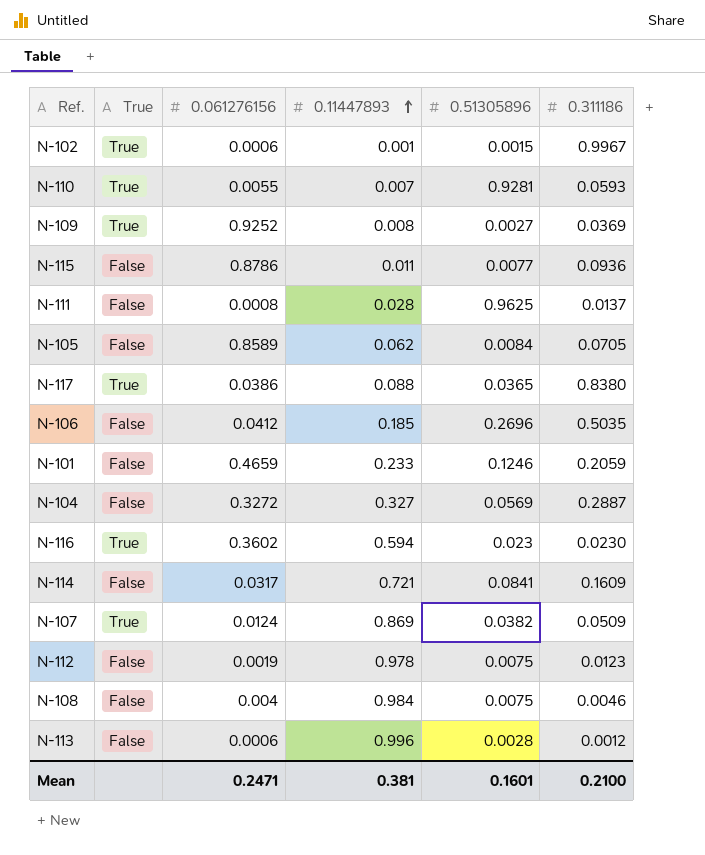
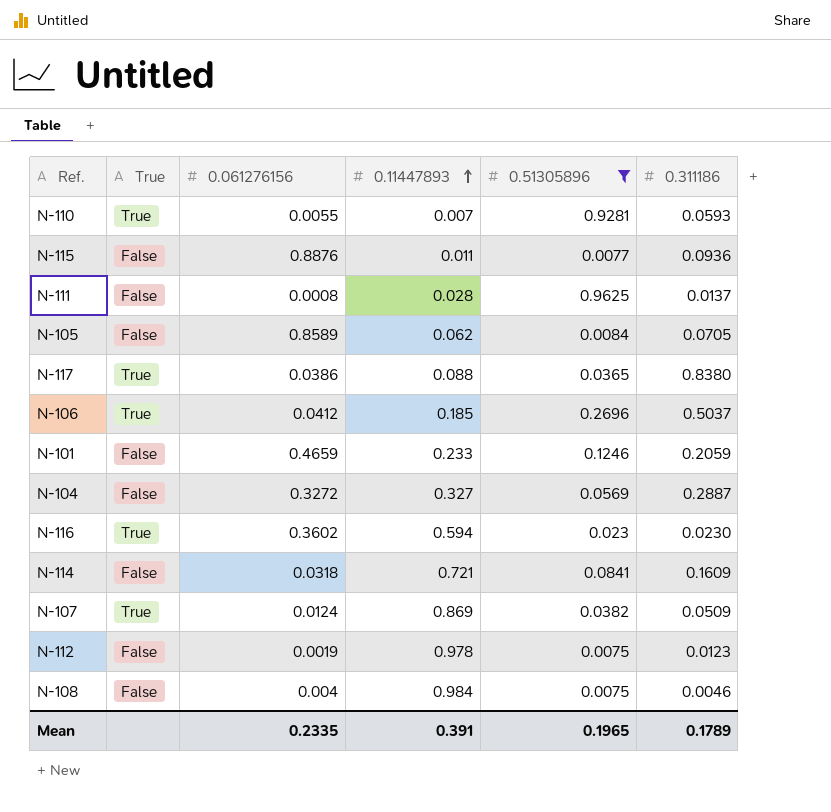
filter: none -> 0.51305896 >= 0.0075
N-115 | 0.061276156: 0.8786 -> 0.8876
N-106 | True: False -> True
N-106 | 0.311186: 0.5035 -> 0.5037
N-114 | 0.061276156: 0.0317 -> 0.0318
Mean | 0.061276156: 0.2471 -> 0.2335
Mean | 0.11447893: 0.381 -> 0.391
Mean | 0.51305896: 0.1601 -> 0.1965
Mean | 0.311186: 0.2100 -> 0.1789

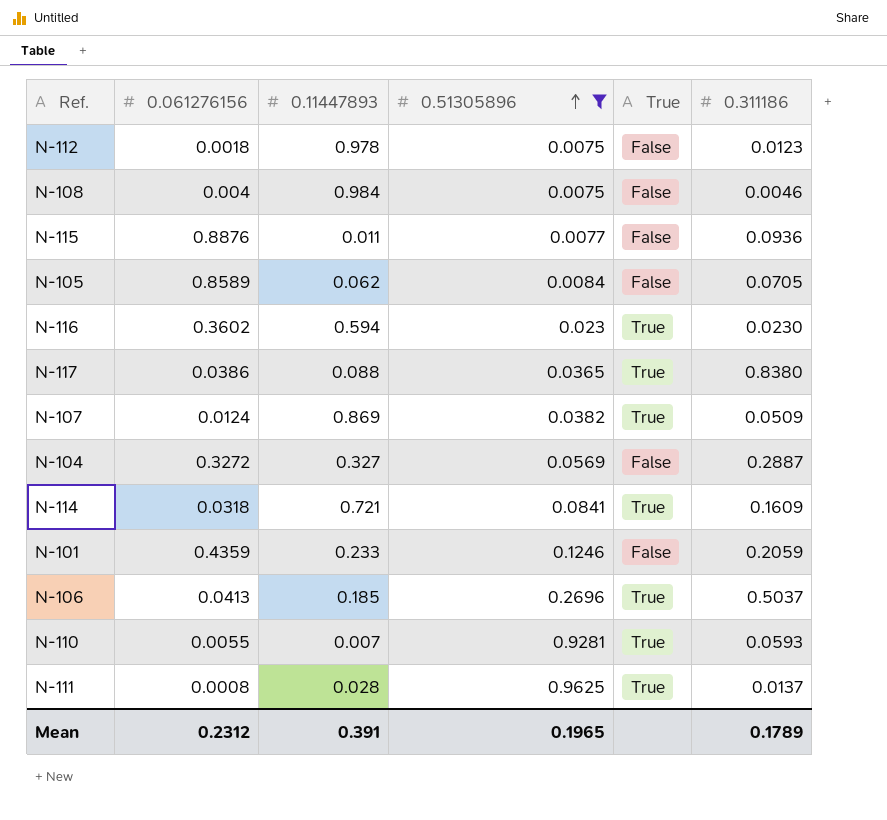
row order: 0.11447893 ascending -> 0.51305896 ascending
column True | position: 2 -> 5
N-112 | 0.061276156: 0.0019 -> 0.0018
N-114 | True: False -> True
N-101 | 0.061276156: 0.4659 -> 0.4359
N-106 | 0.061276156: 0.0412 -> 0.0413
N-111 | True: False -> True
Mean | 0.061276156: 0.2335 -> 0.2312

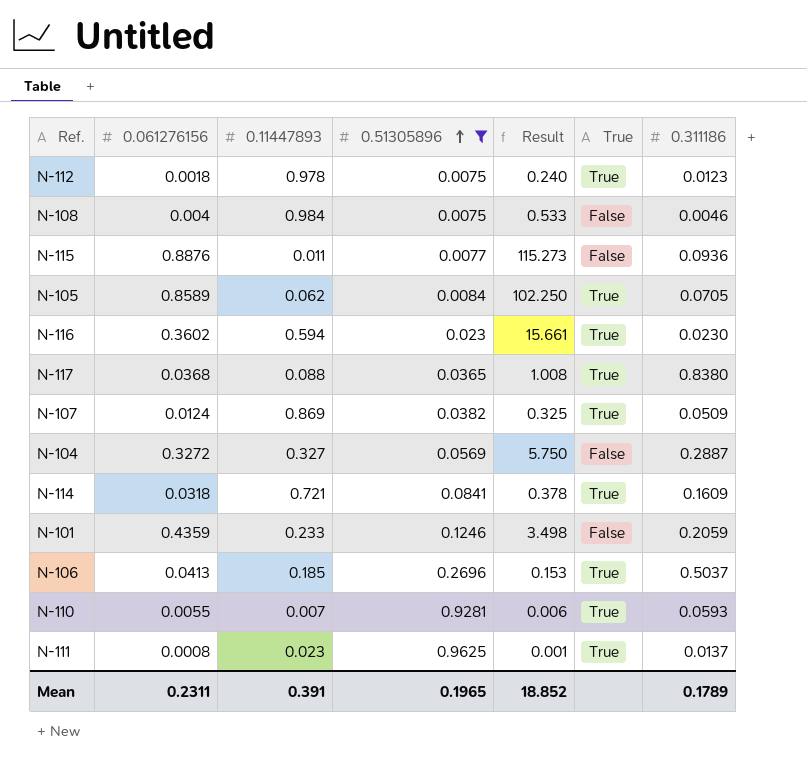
column Result | formula: none -> [0.061276156] / [0.51305896]
N-112 | True: False -> True
N-105 | True: False -> True
N-117 | 0.061276156: 0.0386 -> 0.0368
N-111 | 0.11447893: 0.028 -> 0.023
Mean | 0.061276156: 0.2312 -> 0.2311

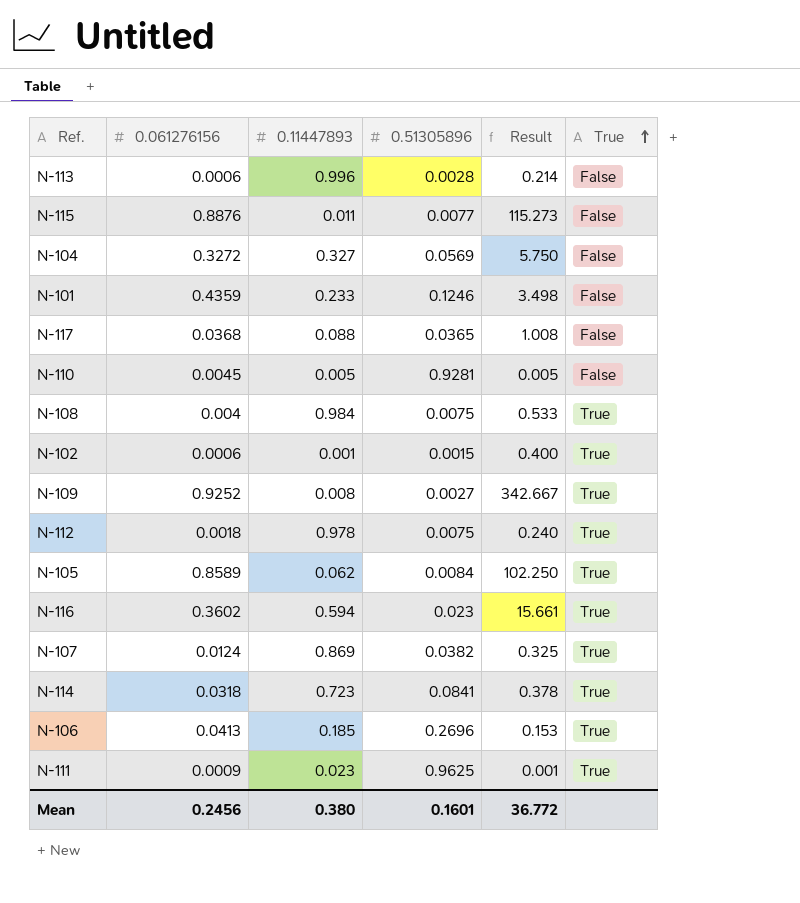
filter: 0.51305896 >= 0.0075 -> none
row order: 0.51305896 ascending -> True ascending
column 0.311186 | position: 7 -> none
N-117 | True: True -> False
N-110 | 0.061276156: 0.0055 -> 0.0045
N-110 | 0.11447893: 0.007 -> 0.005
N-110 | Result: 0.006 -> 0.005
N-110 | True: True -> False
N-108 | True: False -> True
N-114 | 0.11447893: 0.721 -> 0.723
N-111 | 0.061276156: 0.0008 -> 0.0009
Mean | 0.061276156: 0.2311 -> 0.2456
Mean | 0.11447893: 0.391 -> 0.380
Mean | 0.51305896: 0.1965 -> 0.1601
Mean | Result: 18.852 -> 36.772

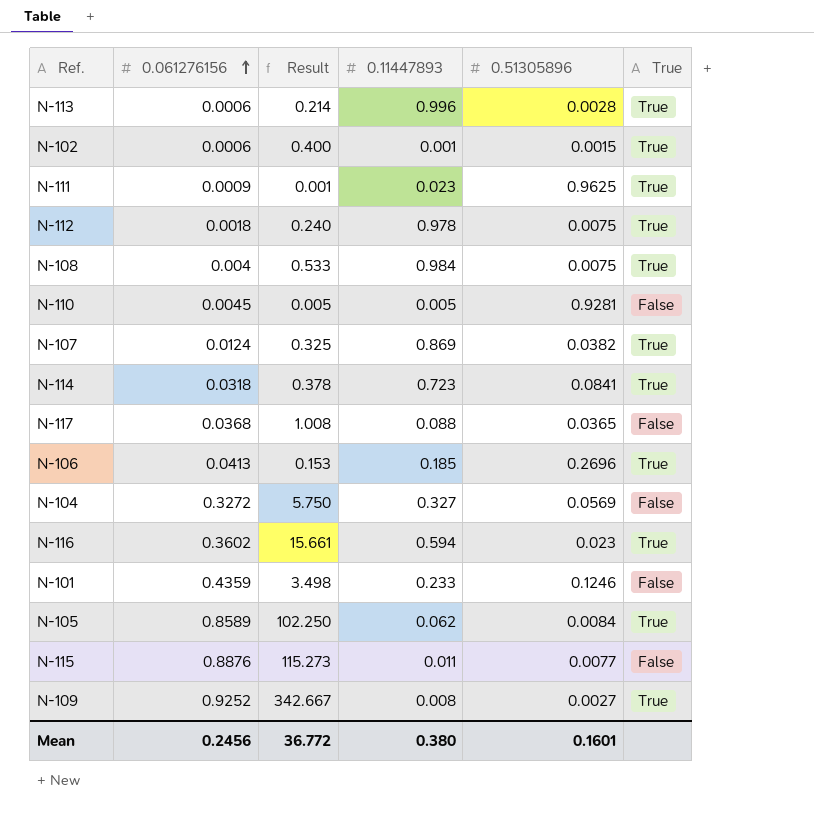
row order: True ascending -> 0.061276156 ascending
column Result | position: 5 -> 3
N-113 | True: False -> True

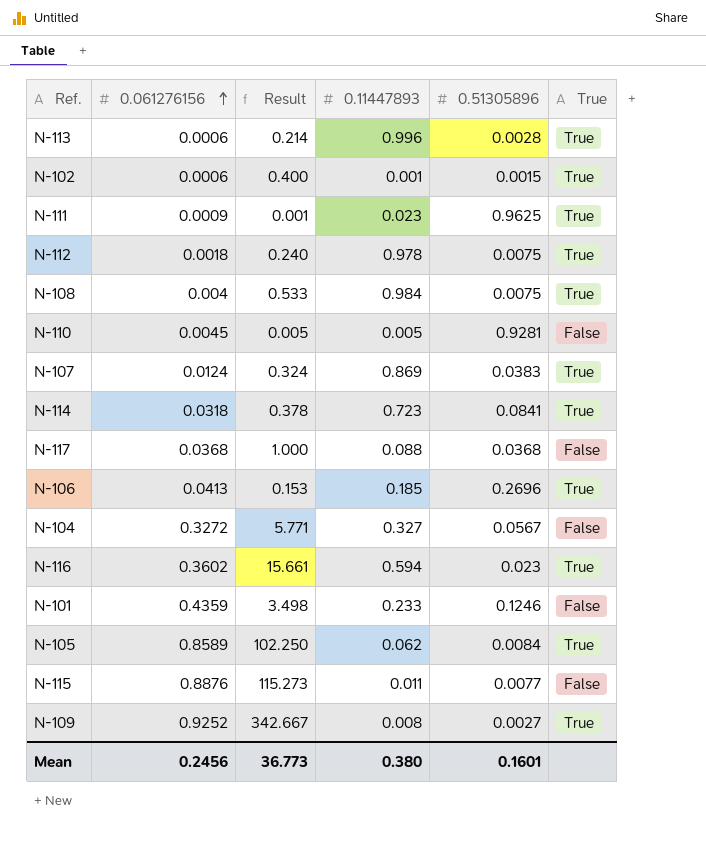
N-107 | Result: 0.325 -> 0.324
N-107 | 0.51305896: 0.0382 -> 0.0383
N-117 | Result: 1.008 -> 1.000
N-117 | 0.51305896: 0.0365 -> 0.0368
N-104 | Result: 5.750 -> 5.771
N-104 | 0.51305896: 0.0569 -> 0.0567
Mean | Result: 36.772 -> 36.773

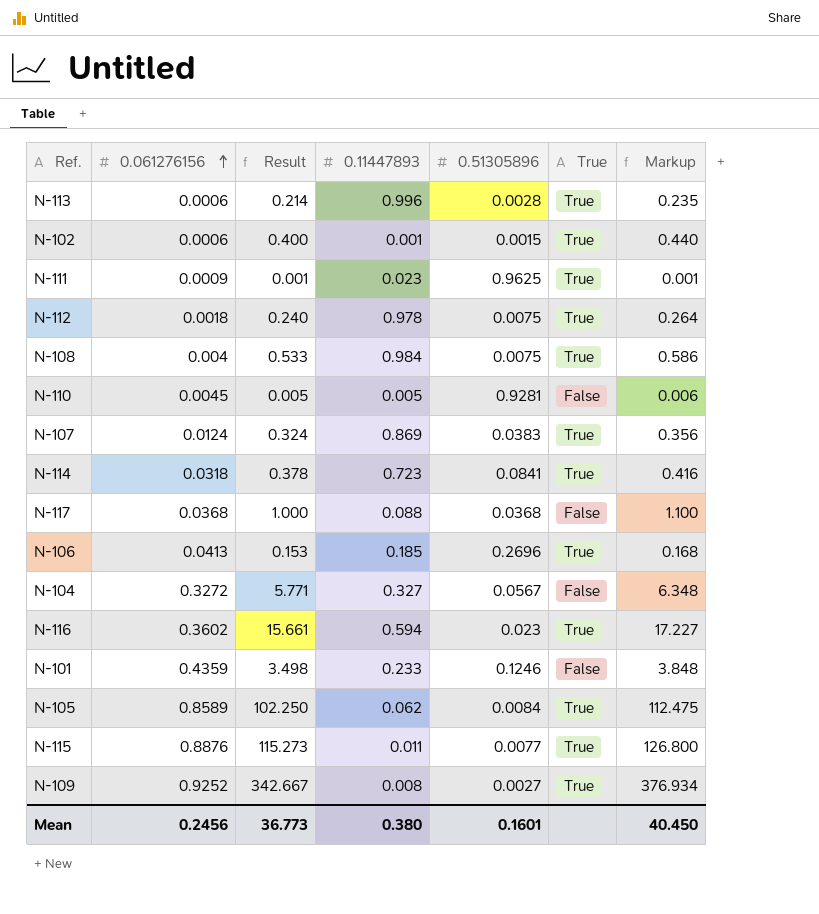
column Markup | formula: none -> [Result] * 1.1
N-115 | True: False -> True

